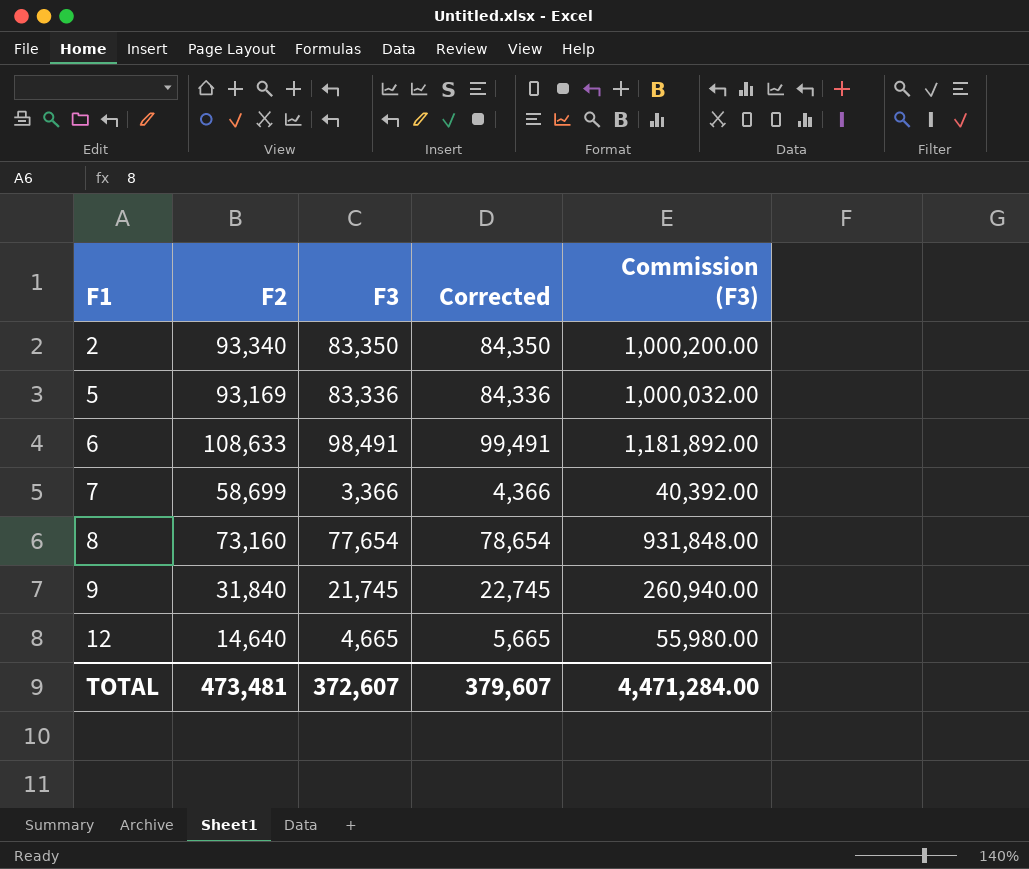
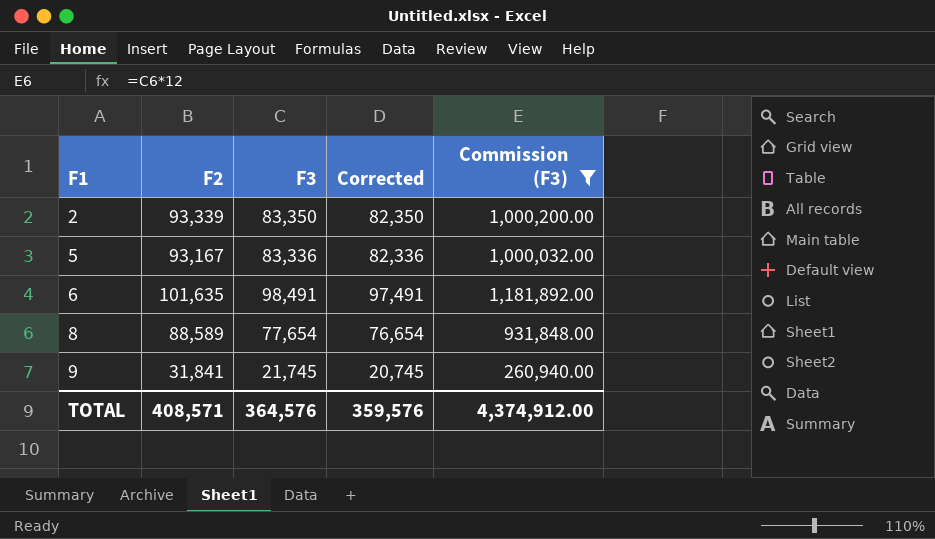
filter: none -> Commission (F3) >= 260,940.00
column Corrected | formula: [F3] + 1000 -> [F3] - 1000
2 | F2: 93,340 -> 93,339
5 | F2: 93,169 -> 93,167
6 | F2: 108,633 -> 101,635
8 | F2: 73,160 -> 88,589
9 | F2: 31,840 -> 31,841
TOTAL | F2: 473,481 -> 408,571
TOTAL | F3: 372,607 -> 364,576
TOTAL | Corrected: 379,607 -> 359,576
TOTAL | Commission (F3): 4,471,284.00 -> 4,374,912.00

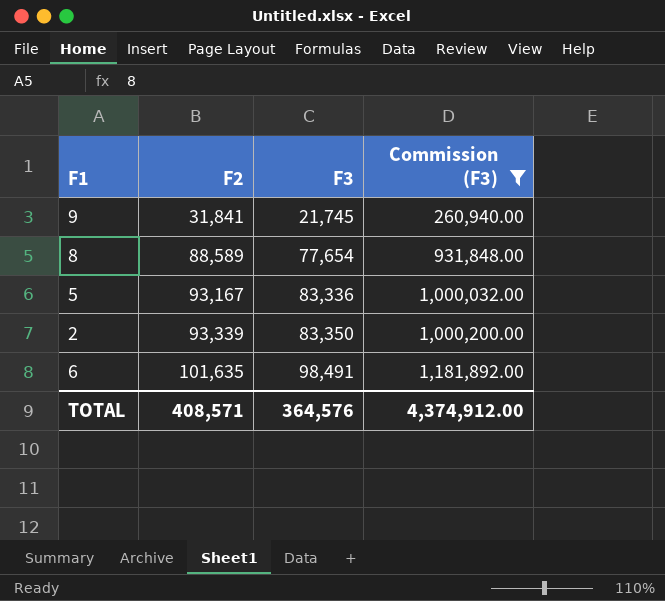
row order: F1 ascending -> F2 ascending
column Corrected | formula: [F3] - 1000 -> none

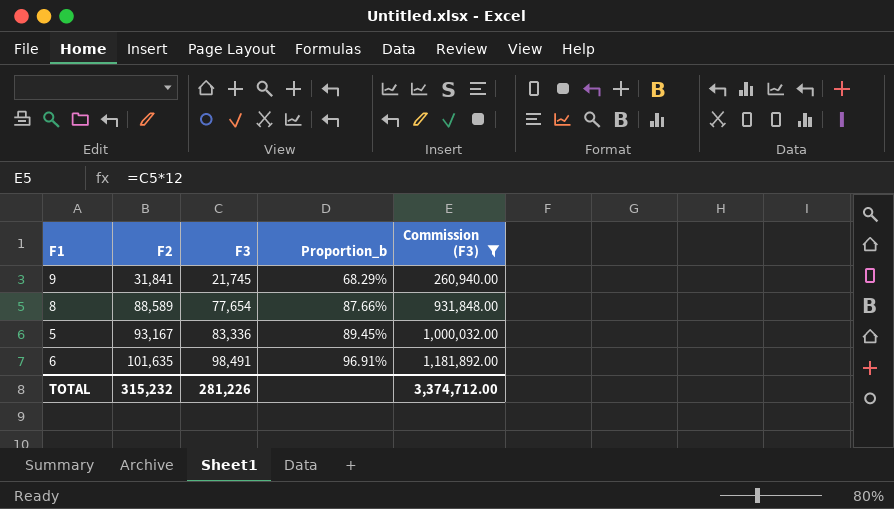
column Proportion_b | formula: none -> [F3] / [F2]
row 2: 93,339 | 83,350 | 1,000,200.00 -> none
TOTAL | F2: 408,571 -> 315,232
TOTAL | F3: 364,576 -> 281,226
TOTAL | Commission (F3): 4,374,912.00 -> 3,374,712.00

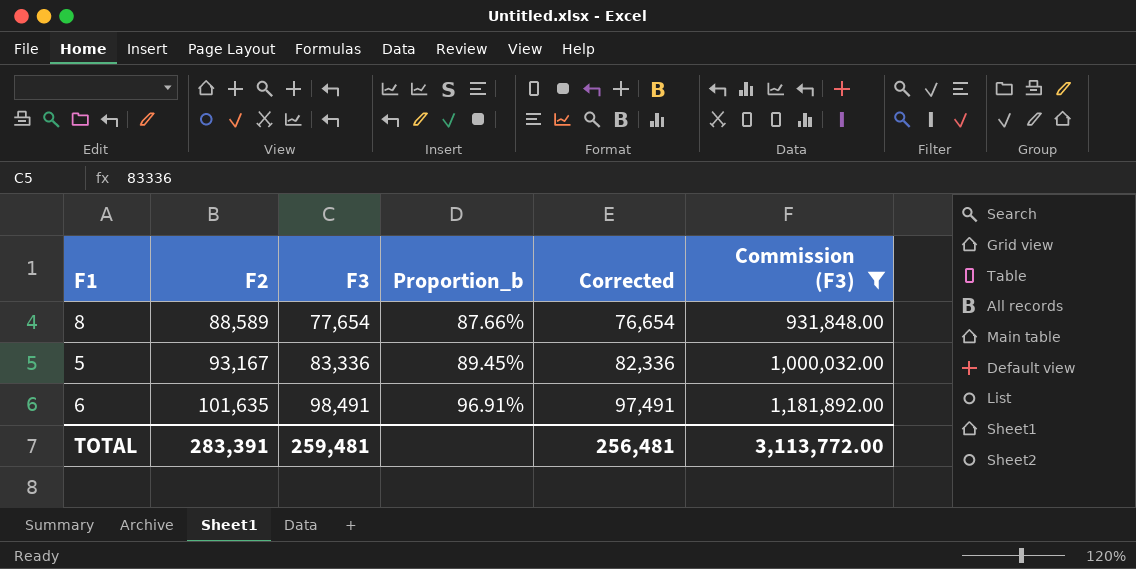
column Corrected | formula: none -> [F3] - 1000
row 9: 31,841 | 21,745 | 68.29% | 260,940.00 -> none
TOTAL | F2: 315,232 -> 283,391
TOTAL | F3: 281,226 -> 259,481
TOTAL | Commission (F3): 3,374,712.00 -> 3,113,772.00

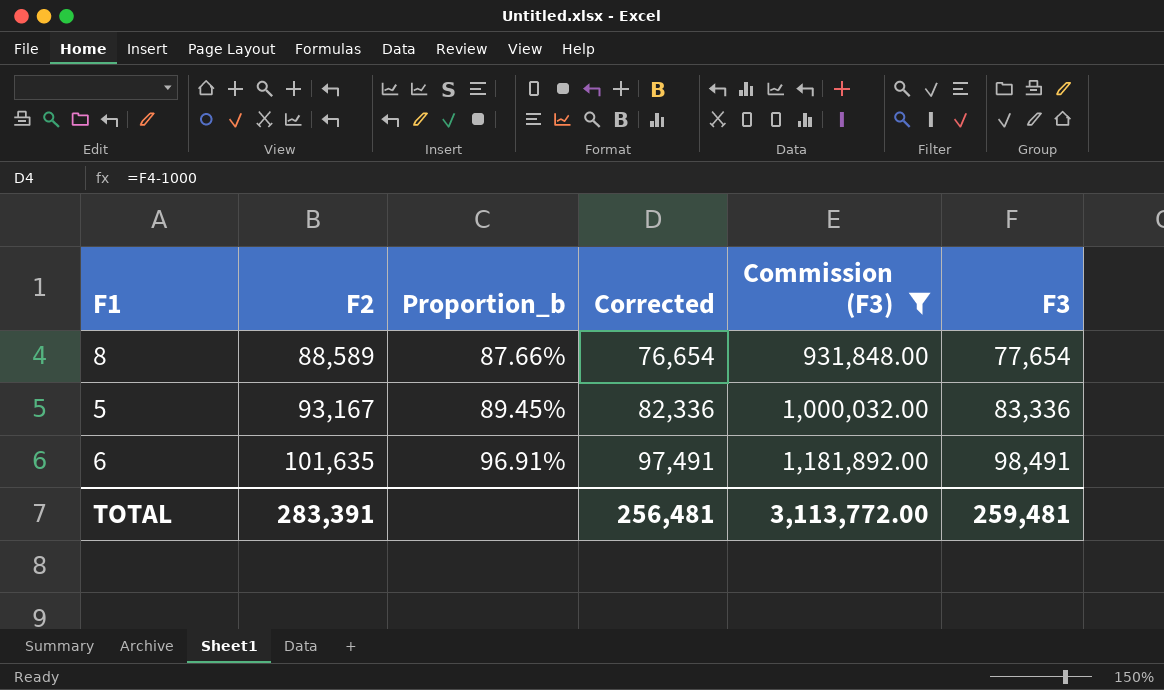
column F3 | position: 3 -> 6

